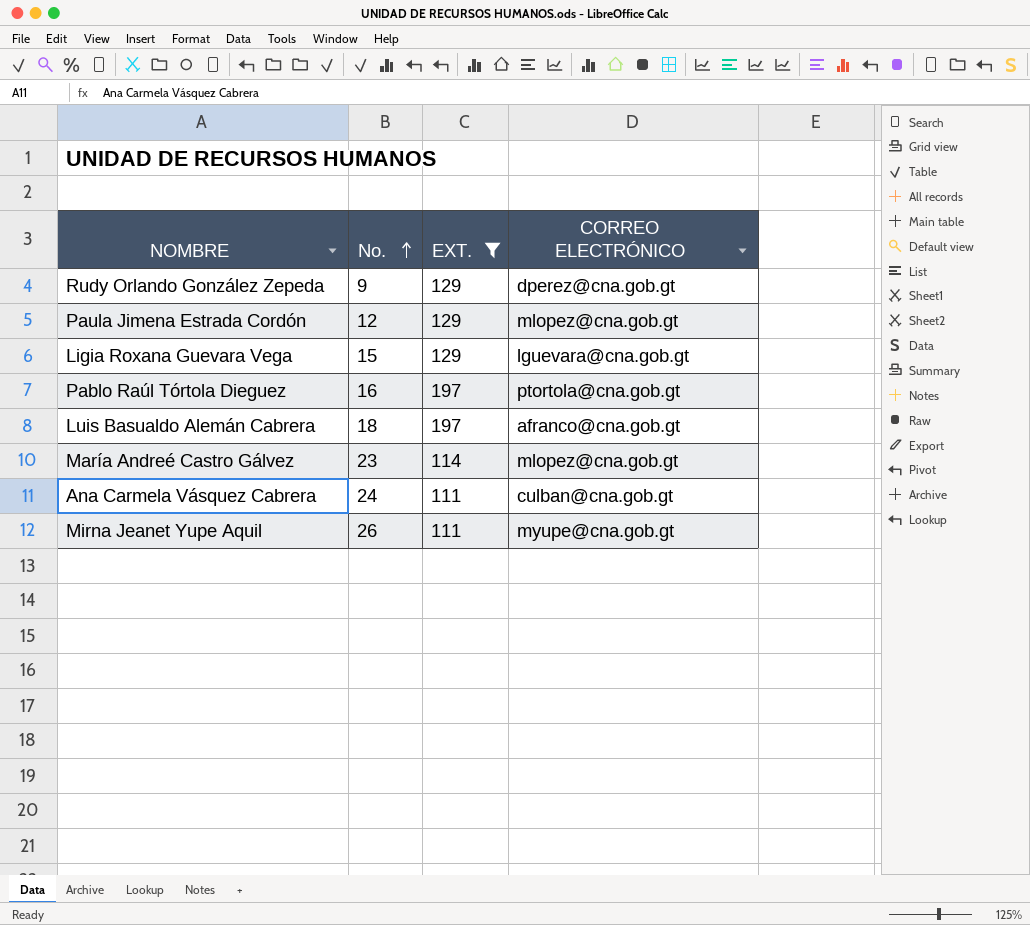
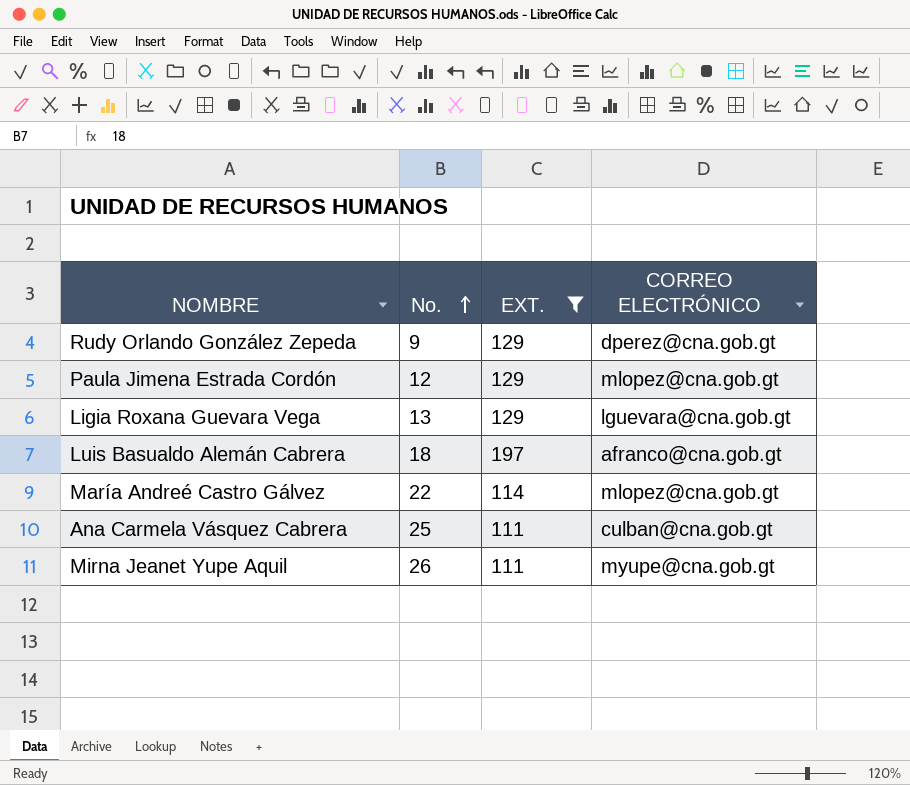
row Pablo Raúl Tórtola Dieguez: 16 | 197 | ptortola@cna.gob.gt -> none
Ligia Roxana Guevara Vega | No.: 15 -> 13
María Andreé Castro Gálvez | No.: 23 -> 22
Ana Carmela Vásquez Cabrera | No.: 24 -> 25

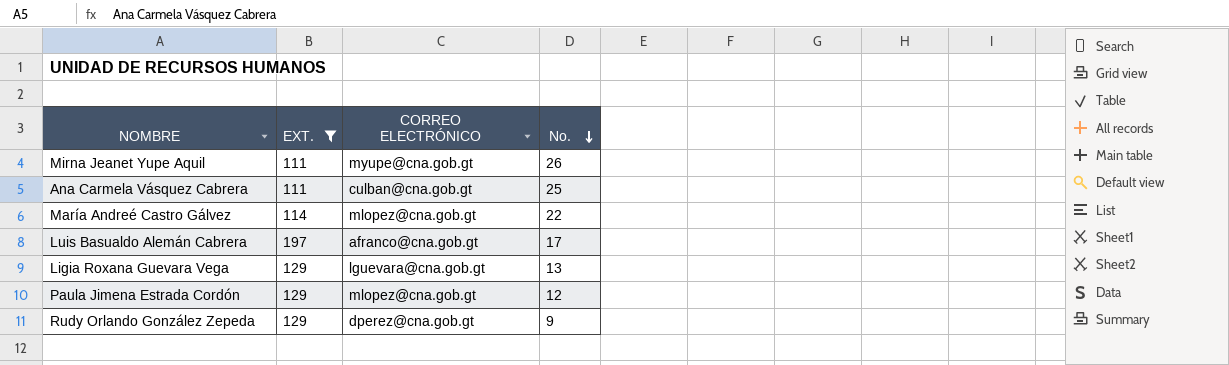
row order: No. ascending -> No. descending
column No. | position: 2 -> 4
Luis Basualdo Alemán Cabrera | No.: 18 -> 17

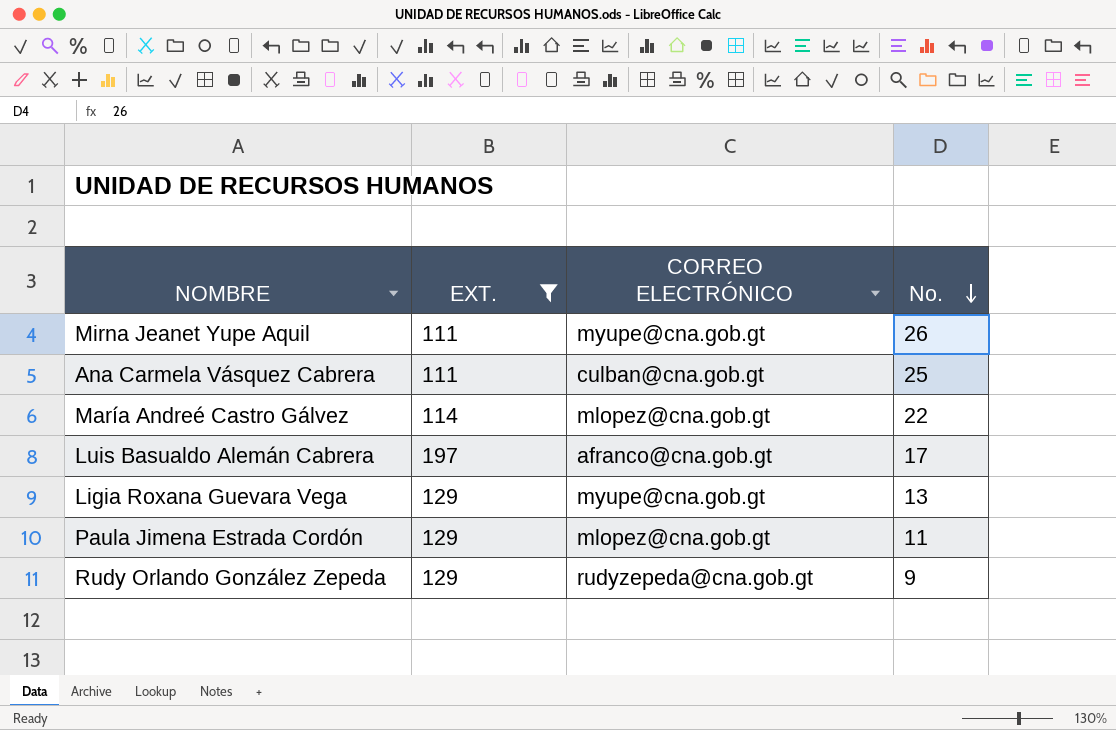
Ligia Roxana Guevara Vega | CORREO ELECTRÓNICO: lguevara@cna.gob.gt -> myupe@cna.gob.gt
Paula Jimena Estrada Cordón | No.: 12 -> 11
Rudy Orlando González Zepeda | CORREO ELECTRÓNICO: dperez@cna.gob.gt -> rudyzepeda@cna.gob.gt

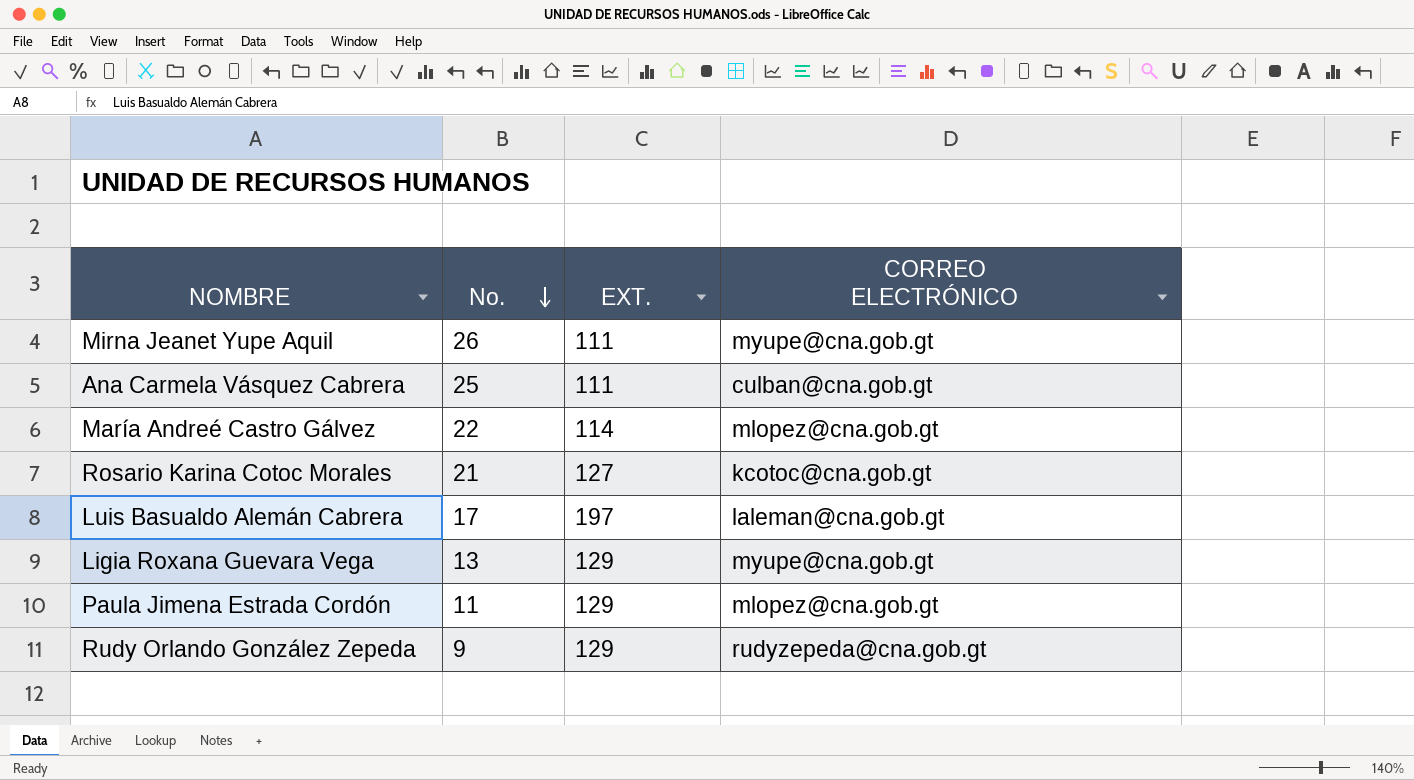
filter: EXT. != 127 -> none
column No. | position: 4 -> 2
Luis Basualdo Alemán Cabrera | CORREO ELECTRÓNICO: afranco@cna.gob.gt -> laleman@cna.gob.gt

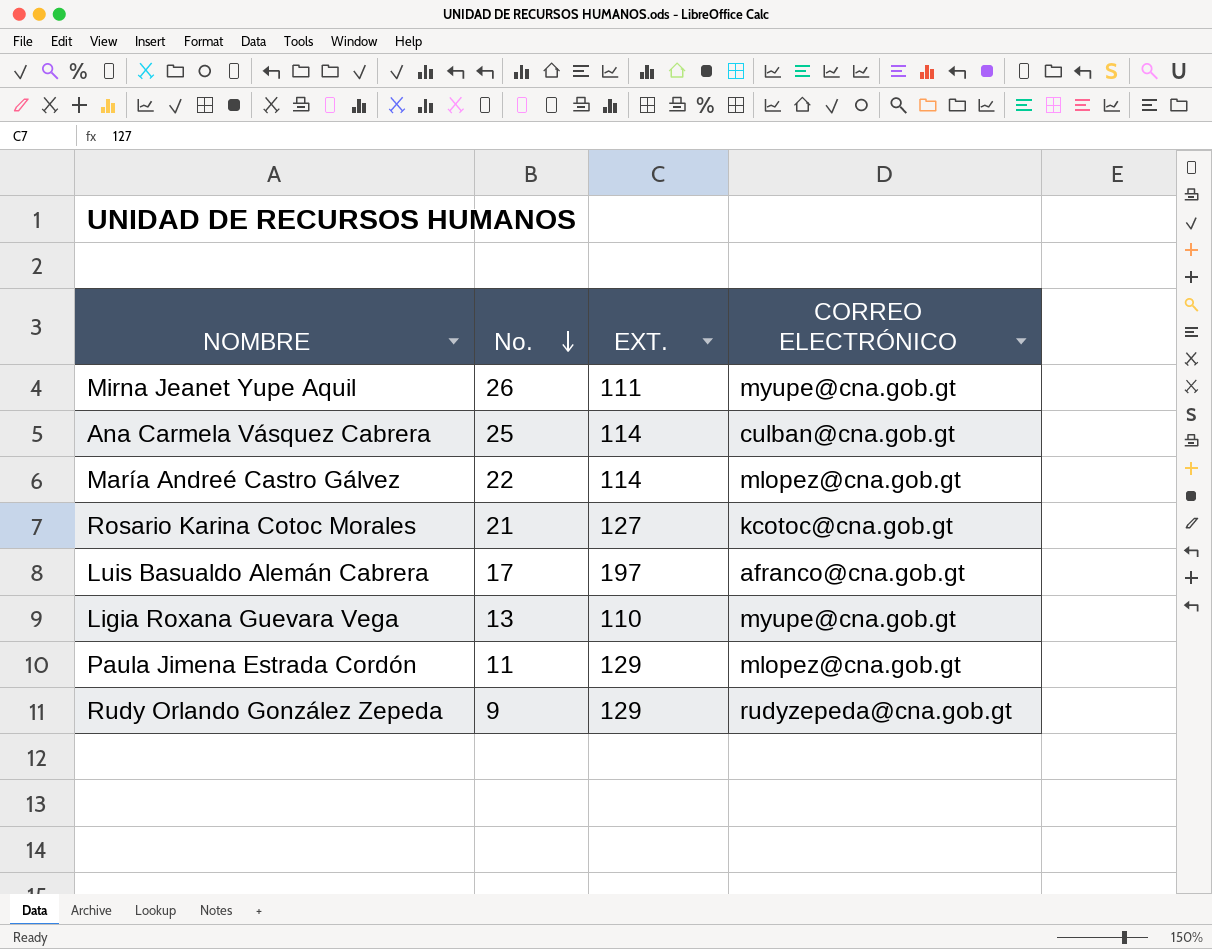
Ana Carmela Vásquez Cabrera | EXT.: 111 -> 114
Luis Basualdo Alemán Cabrera | CORREO ELECTRÓNICO: laleman@cna.gob.gt -> afranco@cna.gob.gt
Ligia Roxana Guevara Vega | EXT.: 129 -> 110

